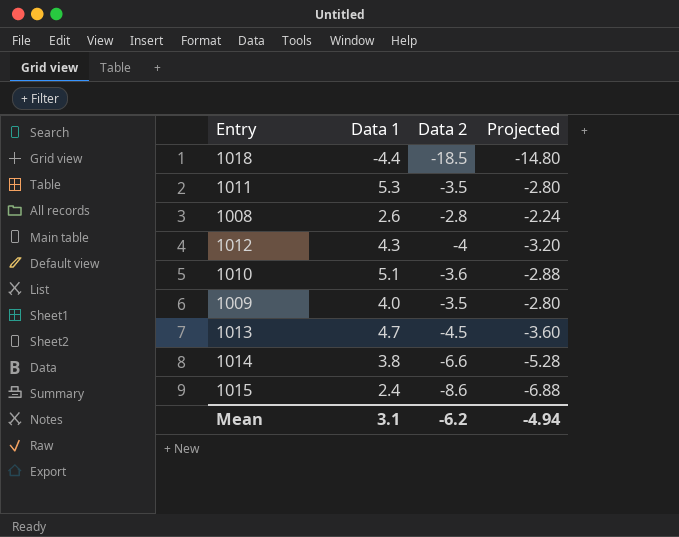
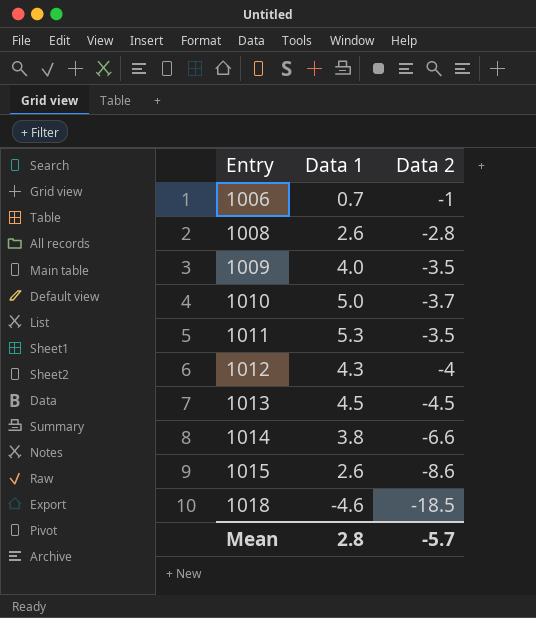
row order: none -> Entry ascending
column Projected | formula: [Data 2] * 0.8 -> none
row 1006: none -> 0.7 | -1
1010 | Data 1: 5.1 -> 5.0
1010 | Data 2: -3.6 -> -3.7
1013 | Data 1: 4.7 -> 4.5
1015 | Data 1: 2.4 -> 2.6
1018 | Data 1: -4.4 -> -4.6
Mean | Data 1: 3.1 -> 2.8
Mean | Data 2: -6.2 -> -5.7

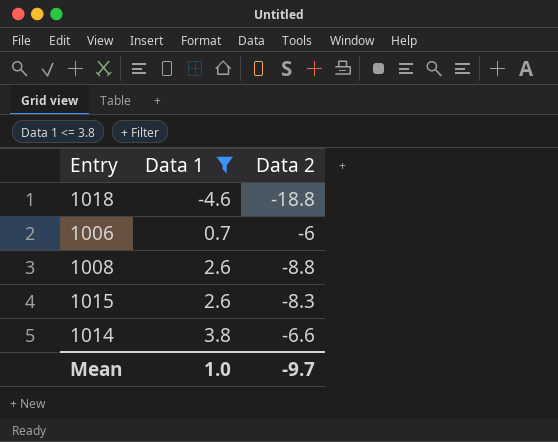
filter: none -> Data 1 <= 3.8
row order: Entry ascending -> Data 1 ascending
1018 | Data 2: -18.5 -> -18.8
1006 | Data 2: -1 -> -6
1008 | Data 2: -2.8 -> -8.8
1015 | Data 2: -8.6 -> -8.3
Mean | Data 1: 2.8 -> 1.0
Mean | Data 2: -5.7 -> -9.7

